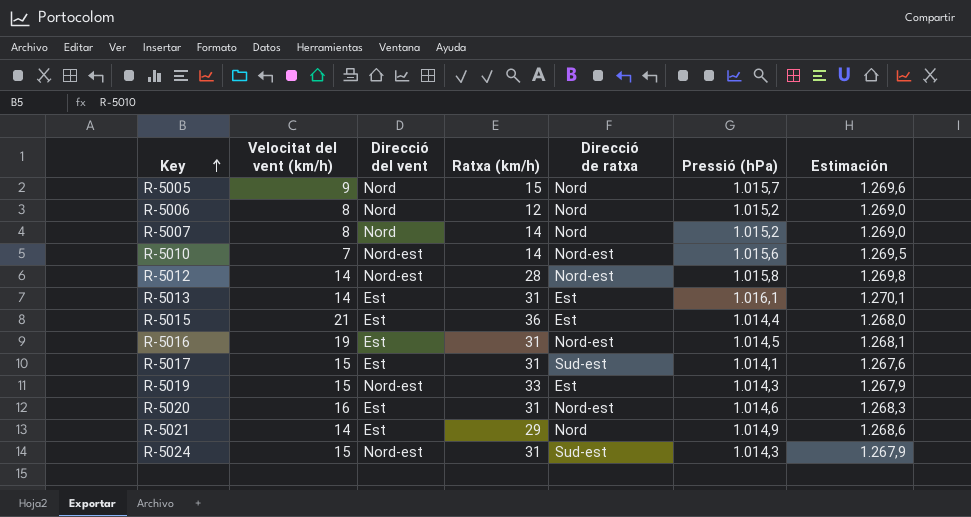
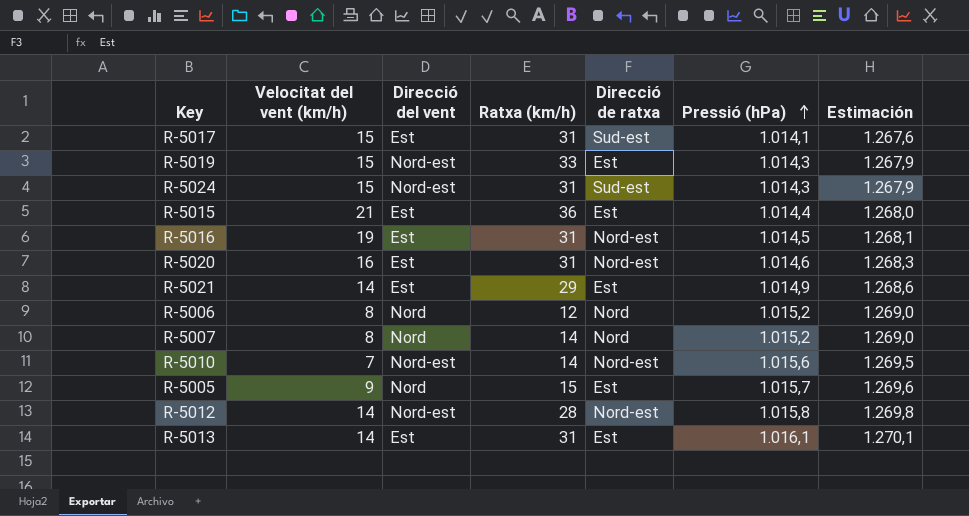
row order: Key ascending -> Pressió (hPa) ascending
R-5021 | Direcció de ratxa: Nord -> Est
R-5005 | Direcció de ratxa: Nord -> Est

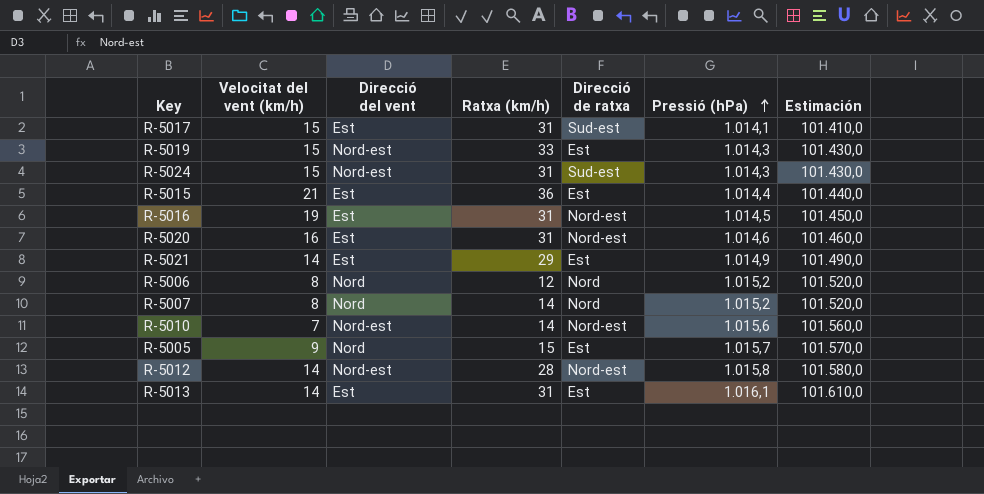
column Estimación | formula: [Pressió (hPa)] * 1,25 -> [Pressió (hPa)] * 100

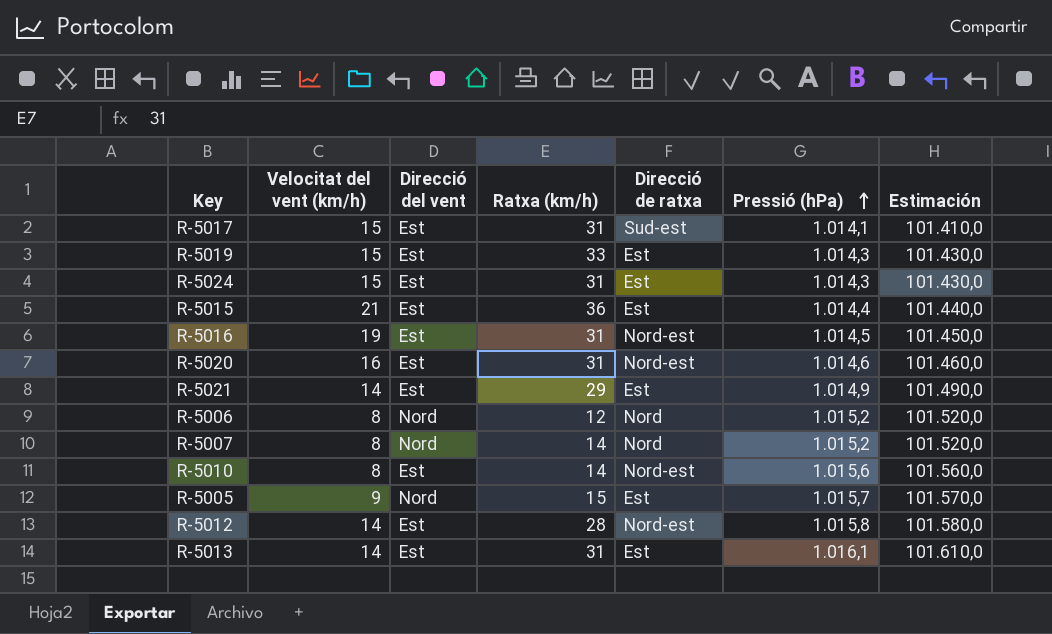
R-5019 | Direcció del vent: Nord-est -> Est
R-5024 | Direcció del vent: Nord-est -> Est
R-5024 | Direcció de ratxa: Sud-est -> Est
R-5010 | Velocitat del vent (km/h): 7 -> 8
R-5010 | Direcció del vent: Nord-est -> Est
R-5012 | Direcció del vent: Nord-est -> Est

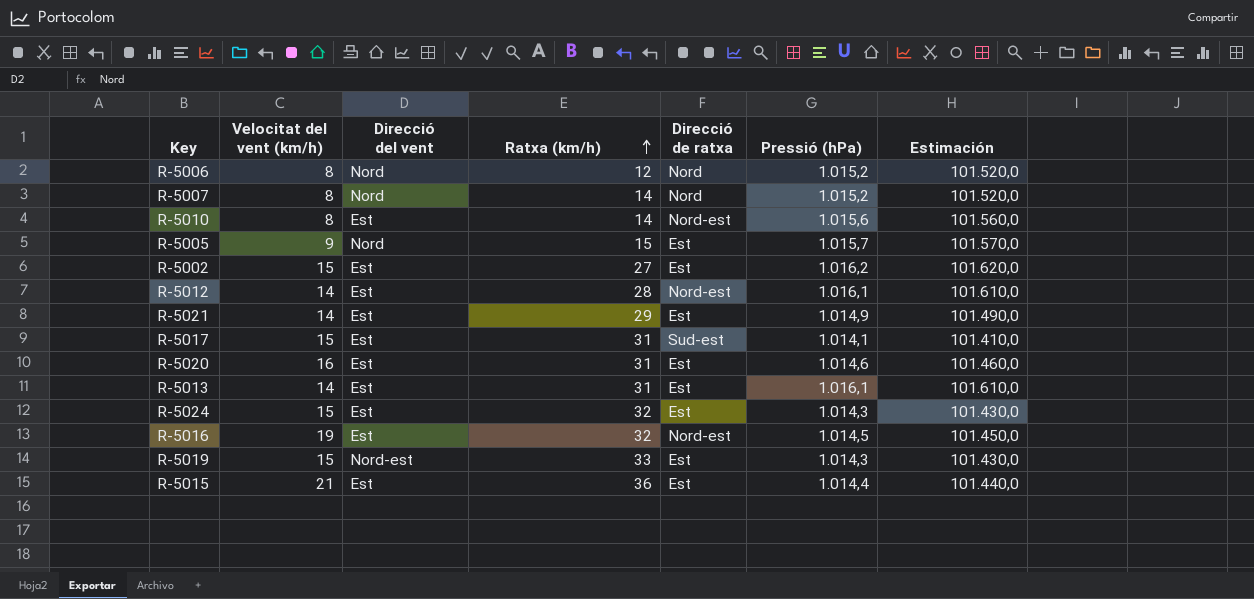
row order: Pressió (hPa) ascending -> Ratxa (km/h) ascending
row R-5002: none -> 15 | Est | 27 | Est | 1.016,2 | 101.620,0
R-5012 | Pressió (hPa): 1.015,8 -> 1.016,1
R-5012 | Estimación: 101.580,0 -> 101.610,0
R-5020 | Direcció de ratxa: Nord-est -> Est
R-5024 | Ratxa (km/h): 31 -> 32
R-5016 | Ratxa (km/h): 31 -> 32
R-5019 | Direcció del vent: Est -> Nord-est

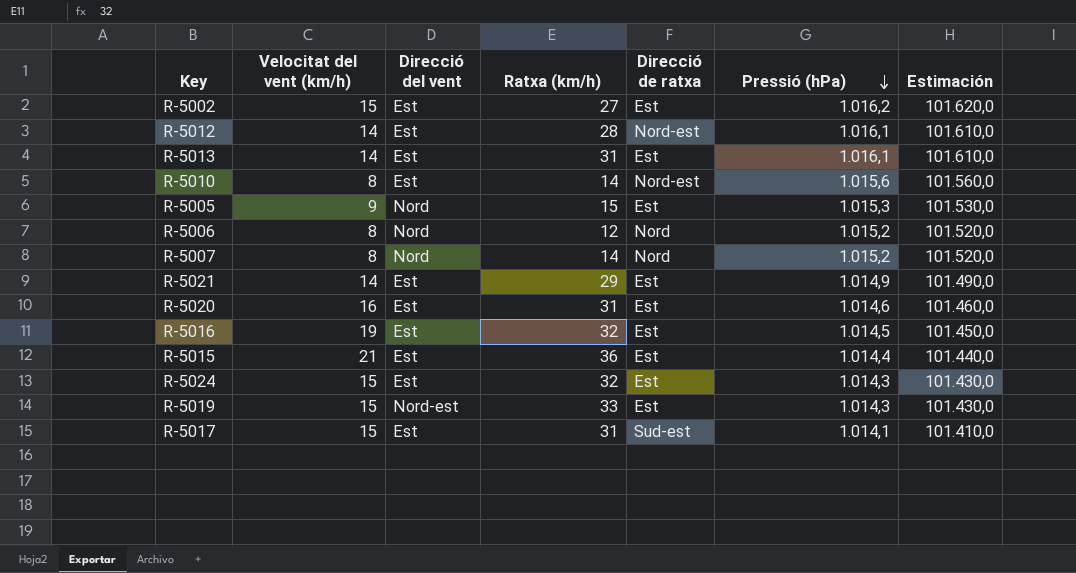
row order: Ratxa (km/h) ascending -> Pressió (hPa) descending
R-5005 | Pressió (hPa): 1.015,7 -> 1.015,3
R-5005 | Estimación: 101.570,0 -> 101.530,0
R-5016 | Direcció de ratxa: Nord-est -> Est

